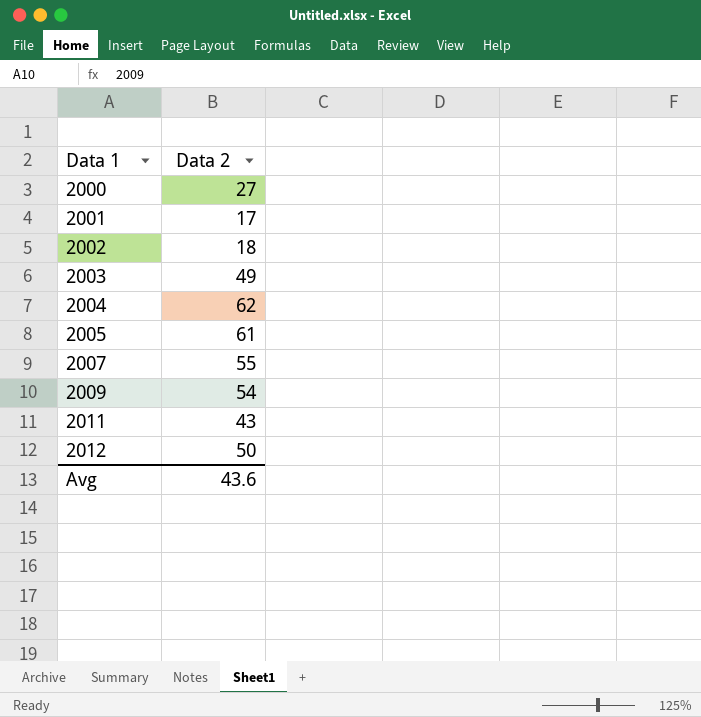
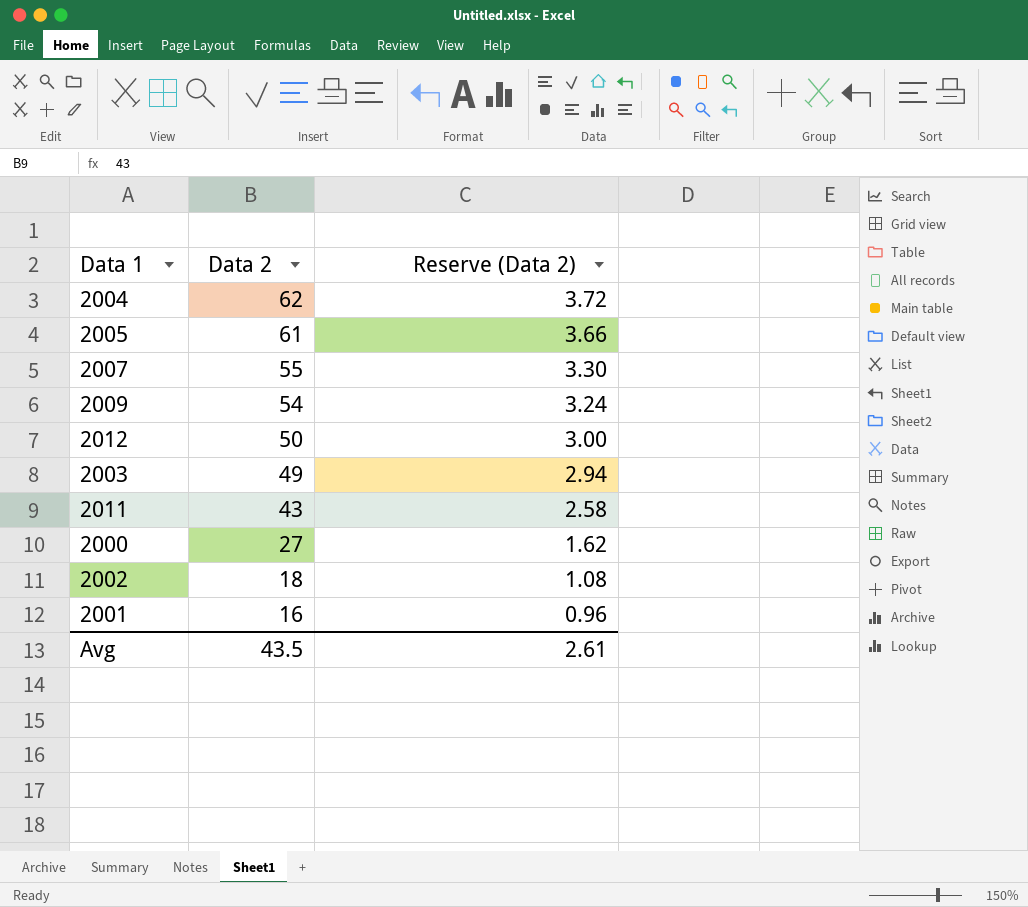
row order: Data 1 ascending -> Data 2 descending
column Reserve (Data 2) | formula: none -> [Data 2] * 0.06
2001 | Data 2: 17 -> 16
Avg | Data 2: 43.6 -> 43.5

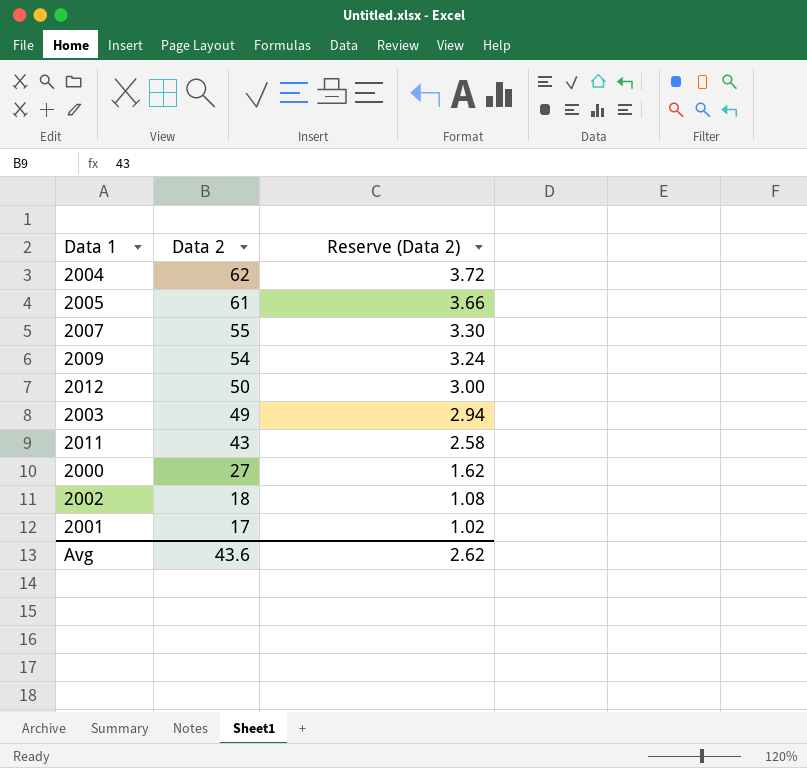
2001 | Data 2: 16 -> 17
2001 | Reserve (Data 2): 0.96 -> 1.02
Avg | Data 2: 43.5 -> 43.6
Avg | Reserve (Data 2): 2.61 -> 2.62

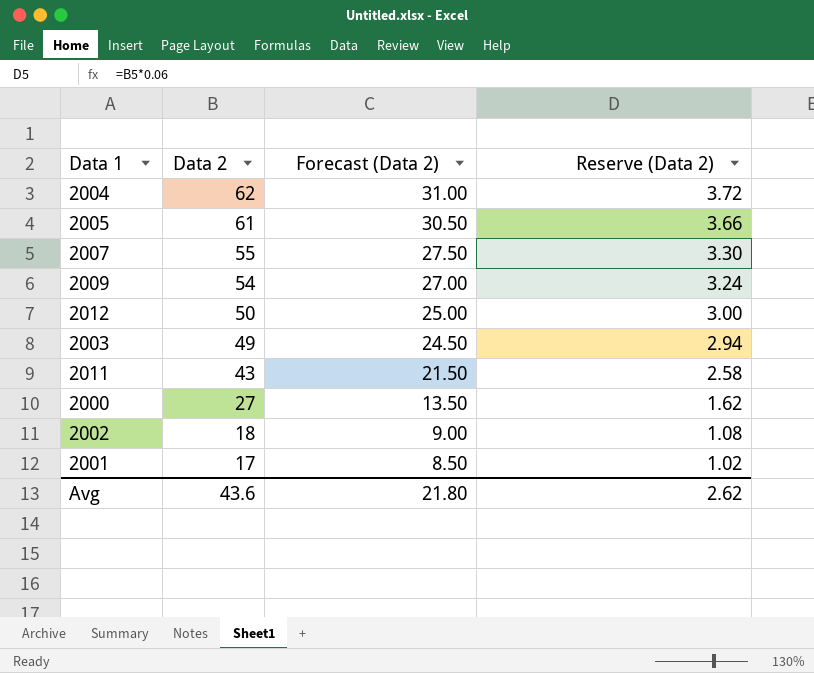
column Forecast (Data 2) | formula: none -> [Data 2] * 0.5

